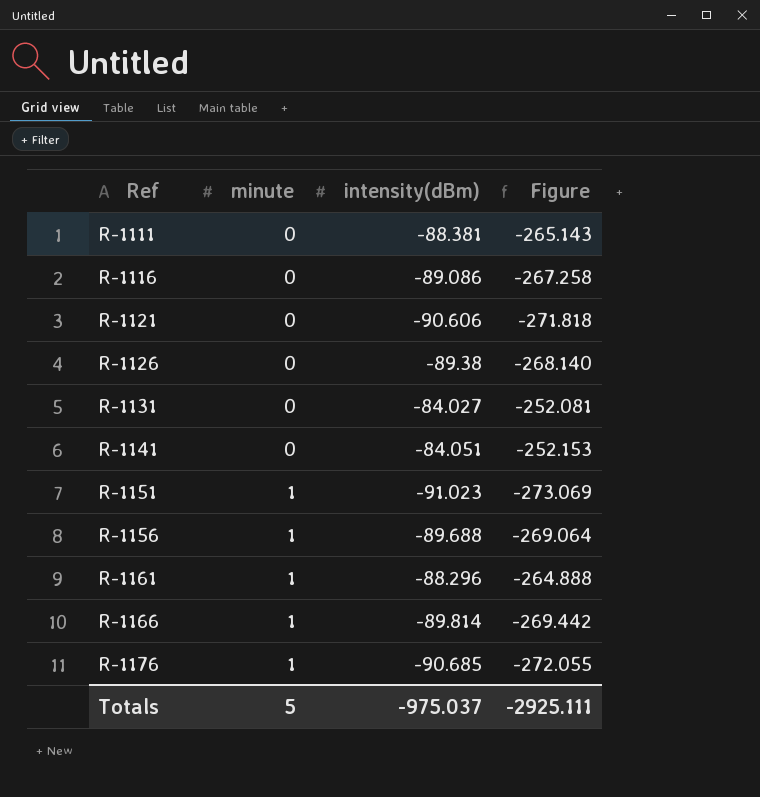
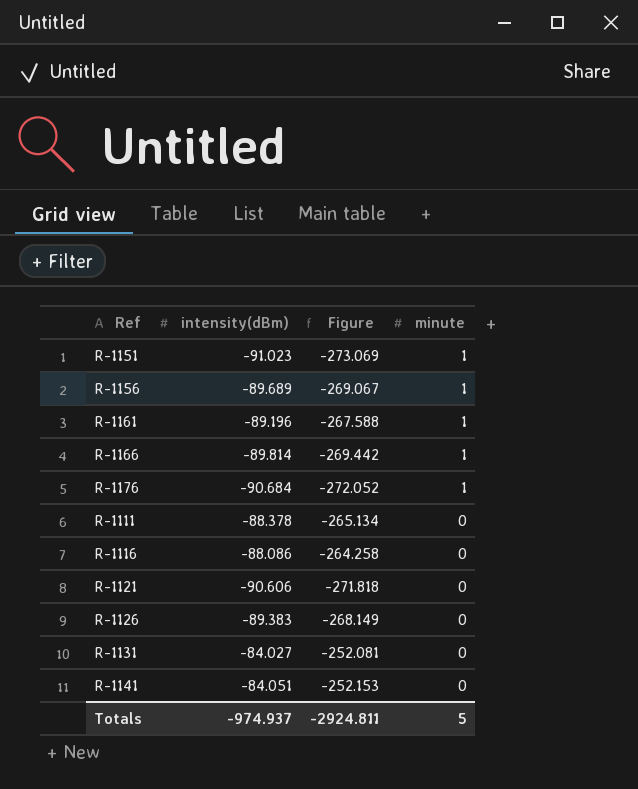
row order: Ref ascending -> minute descending
column minute | position: 2 -> 4
R-1156 | intensity(dBm): -89.688 -> -89.689
R-1156 | Figure: -269.064 -> -269.067
R-1161 | intensity(dBm): -88.296 -> -89.196
R-1161 | Figure: -264.888 -> -267.588
R-1176 | intensity(dBm): -90.685 -> -90.684
R-1176 | Figure: -272.055 -> -272.052
R-1111 | intensity(dBm): -88.381 -> -88.378
R-1111 | Figure: -265.143 -> -265.134
R-1116 | intensity(dBm): -89.086 -> -88.086
R-1116 | Figure: -267.258 -> -264.258
R-1126 | intensity(dBm): -89.38 -> -89.383
R-1126 | Figure: -268.140 -> -268.149
Totals | intensity(dBm): -975.037 -> -974.937
Totals | Figure: -2925.111 -> -2924.811

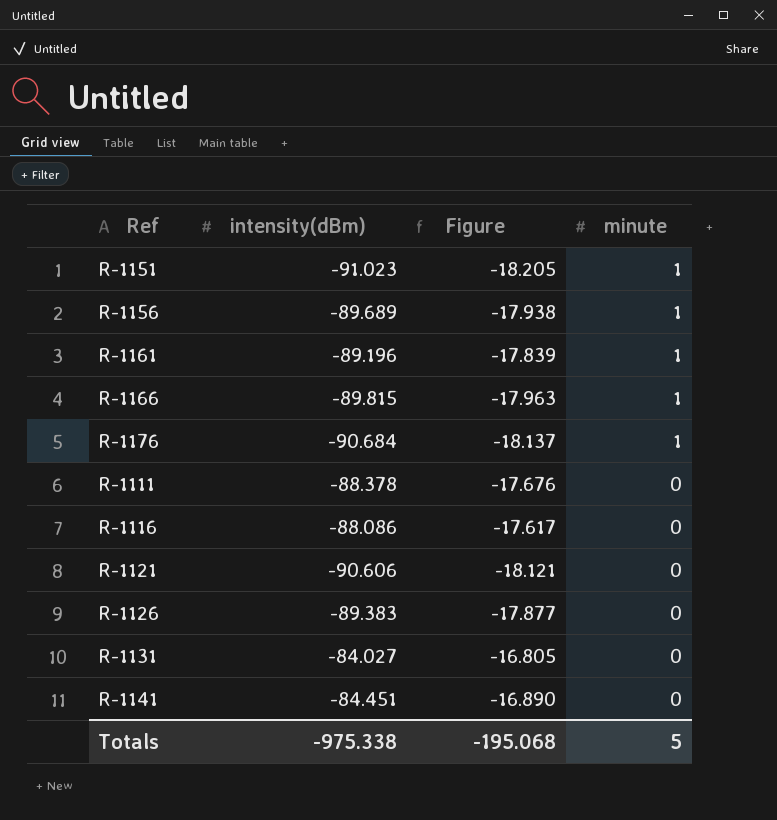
column Figure | formula: [intensity(dBm)] * 3 -> [intensity(dBm)] * 0.2
R-1166 | intensity(dBm): -89.814 -> -89.815
R-1141 | intensity(dBm): -84.051 -> -84.451
Totals | intensity(dBm): -974.937 -> -975.338
Totals | Figure: -2924.811 -> -195.068

